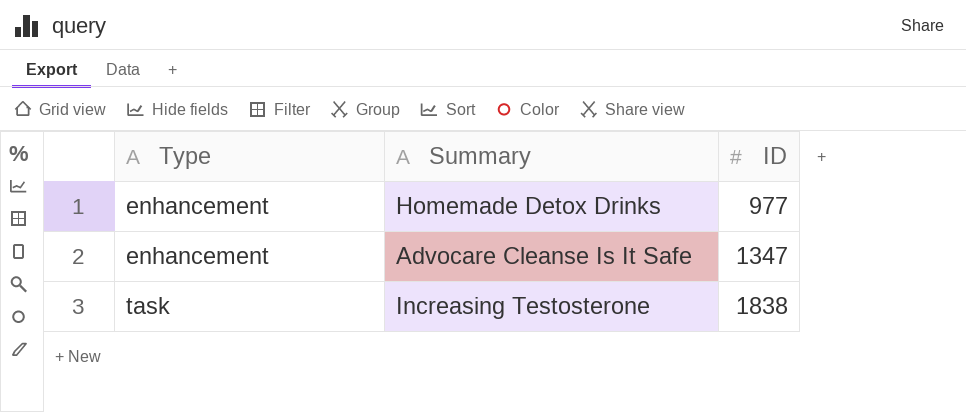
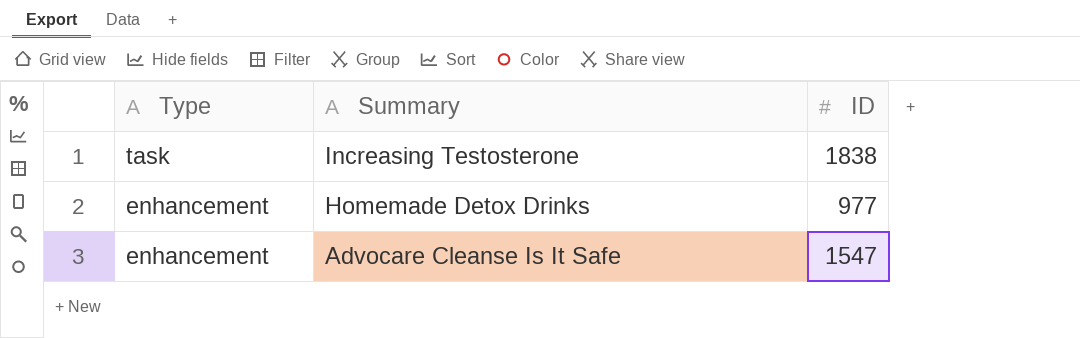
row order: Type ascending -> Type descending
Advocare Cleanse Is It Safe | ID: 1347 -> 1547

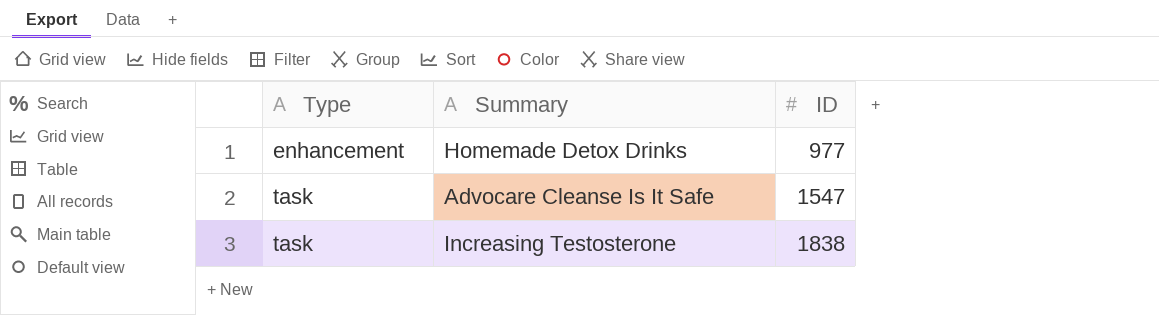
row order: Type descending -> Type ascending
Advocare Cleanse Is It Safe | Type: enhancement -> task

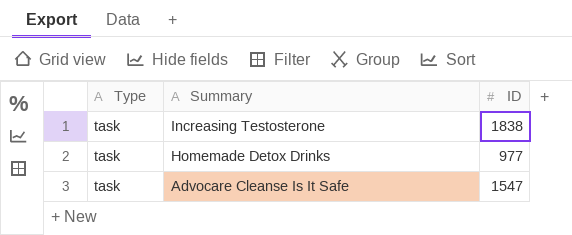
row order: Type ascending -> Summary descending
Homemade Detox Drinks | Type: enhancement -> task

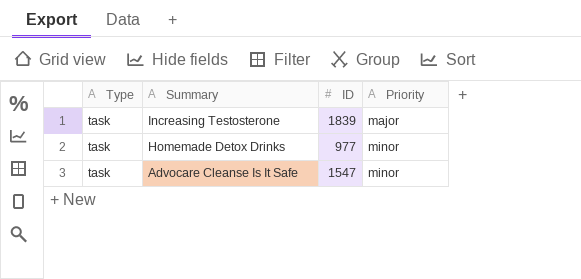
column Priority | position: none -> 4
Increasing Testosterone | ID: 1838 -> 1839

